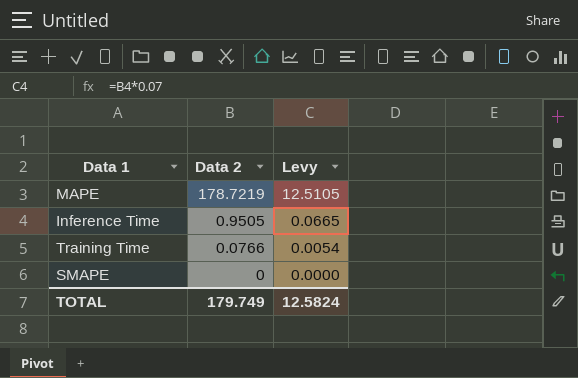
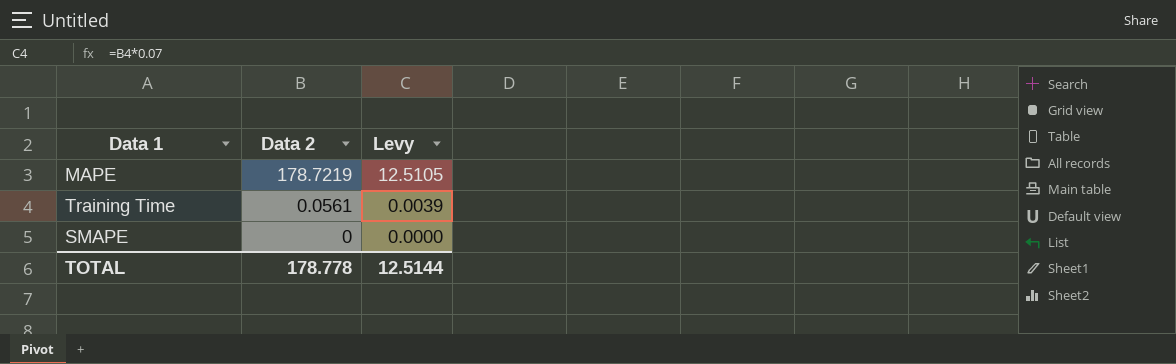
row Inference Time: 0.9505 | 0.0665 -> none
Training Time | Data 2: 0.0766 -> 0.0561
Training Time | Levy: 0.0054 -> 0.0039
TOTAL | Data 2: 179.749 -> 178.778
TOTAL | Levy: 12.5824 -> 12.5144

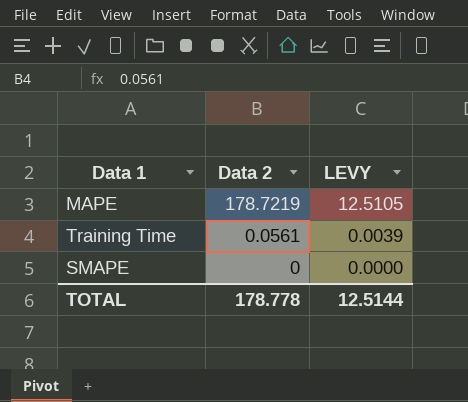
column name: Levy -> LEVY

